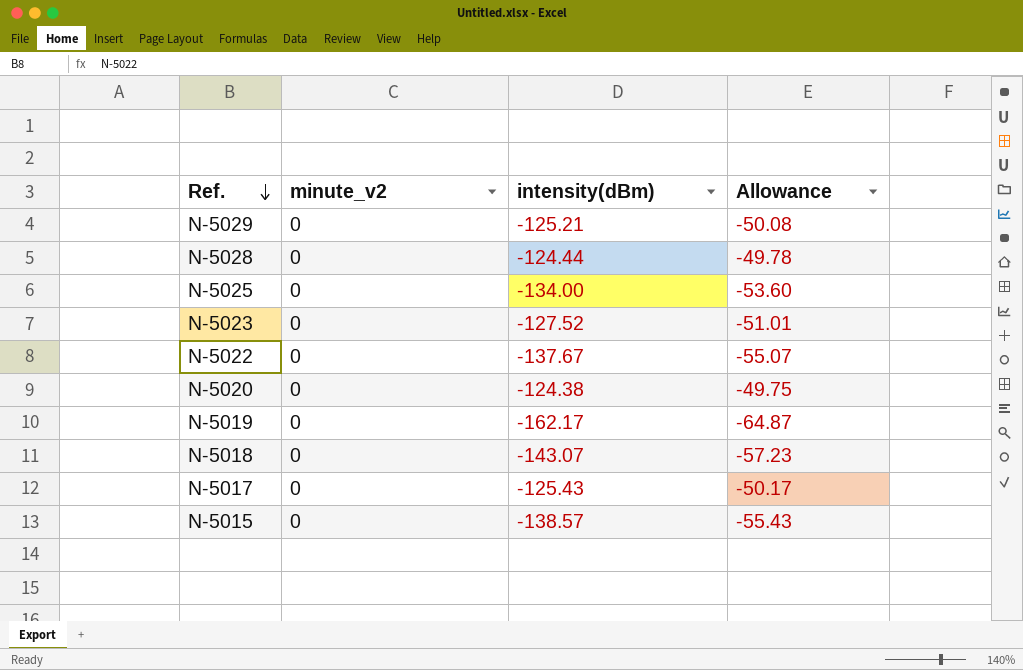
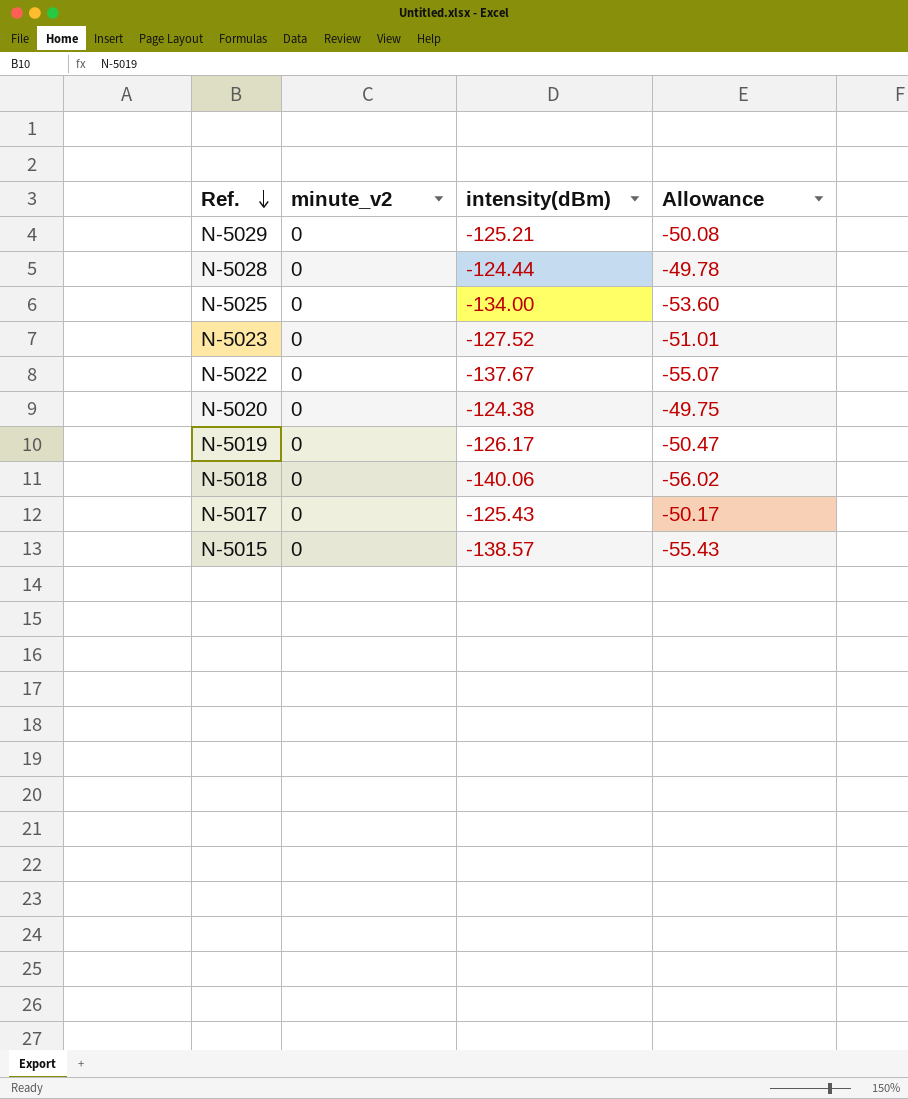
N-5019 | intensity(dBm): -162.17 -> -126.17
N-5019 | Allowance: -64.87 -> -50.47
N-5018 | intensity(dBm): -143.07 -> -140.06
N-5018 | Allowance: -57.23 -> -56.02

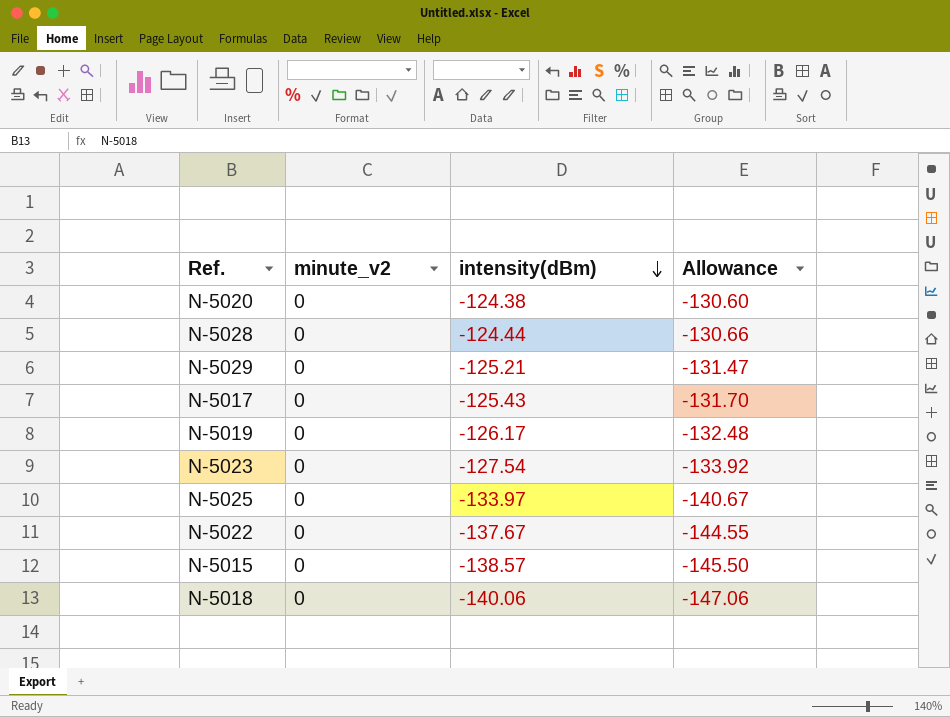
row order: Ref. descending -> intensity(dBm) descending
column Allowance | formula: [intensity(dBm)] * 0.4 -> [intensity(dBm)] * 1.05
N-5023 | intensity(dBm): -127.52 -> -127.54
N-5025 | intensity(dBm): -134.00 -> -133.97

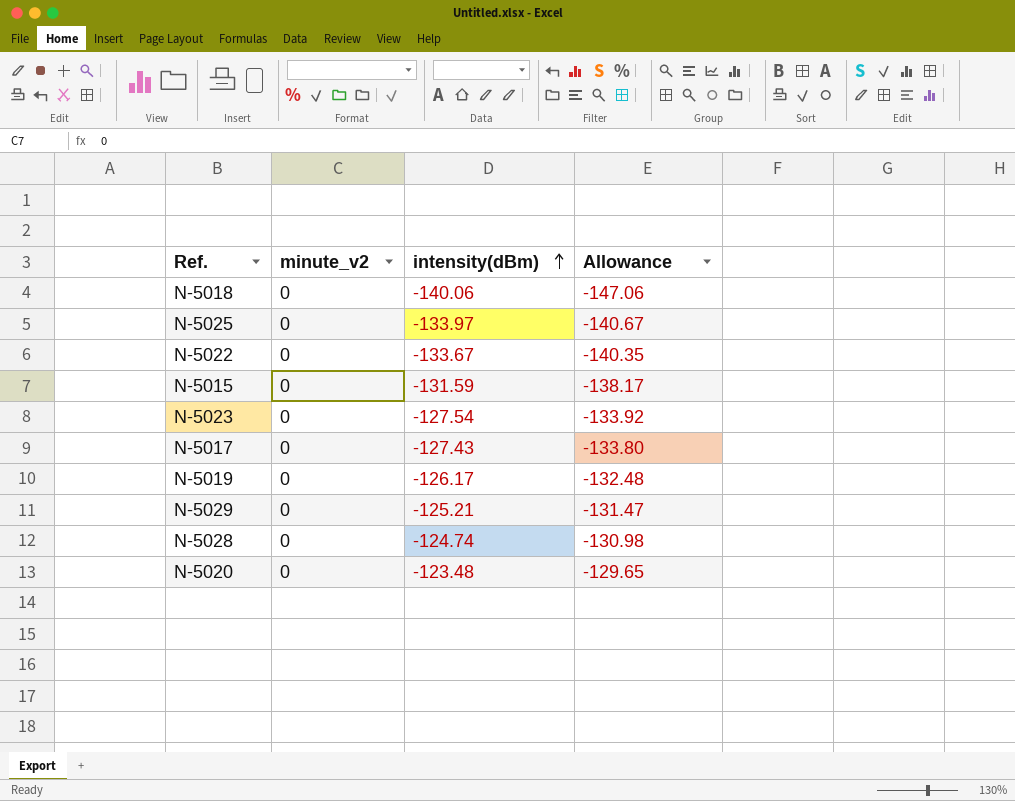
row order: intensity(dBm) descending -> intensity(dBm) ascending
N-5022 | intensity(dBm): -137.67 -> -133.67
N-5022 | Allowance: -144.55 -> -140.35
N-5015 | intensity(dBm): -138.57 -> -131.59
N-5015 | Allowance: -145.50 -> -138.17
N-5017 | intensity(dBm): -125.43 -> -127.43
N-5017 | Allowance: -131.70 -> -133.80
N-5028 | intensity(dBm): -124.44 -> -124.74
N-5028 | Allowance: -130.66 -> -130.98
N-5020 | intensity(dBm): -124.38 -> -123.48
N-5020 | Allowance: -130.60 -> -129.65

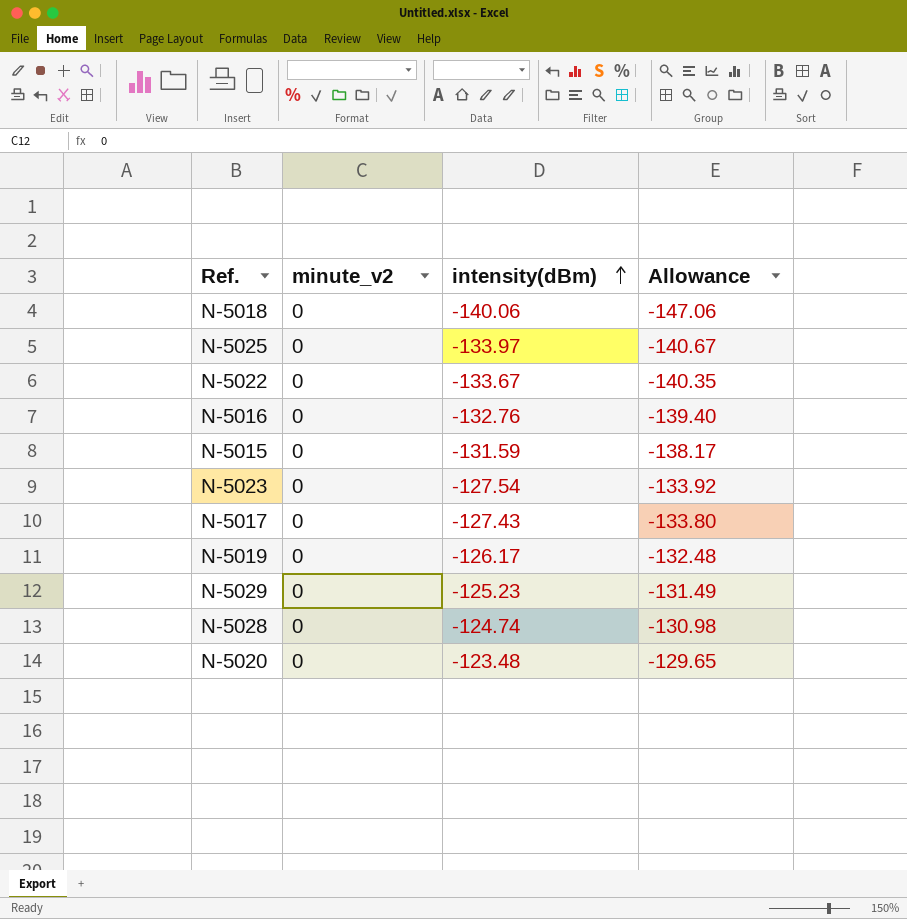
row N-5016: none -> 0 | -132.76 | -139.40
N-5029 | intensity(dBm): -125.21 -> -125.23
N-5029 | Allowance: -131.47 -> -131.49

